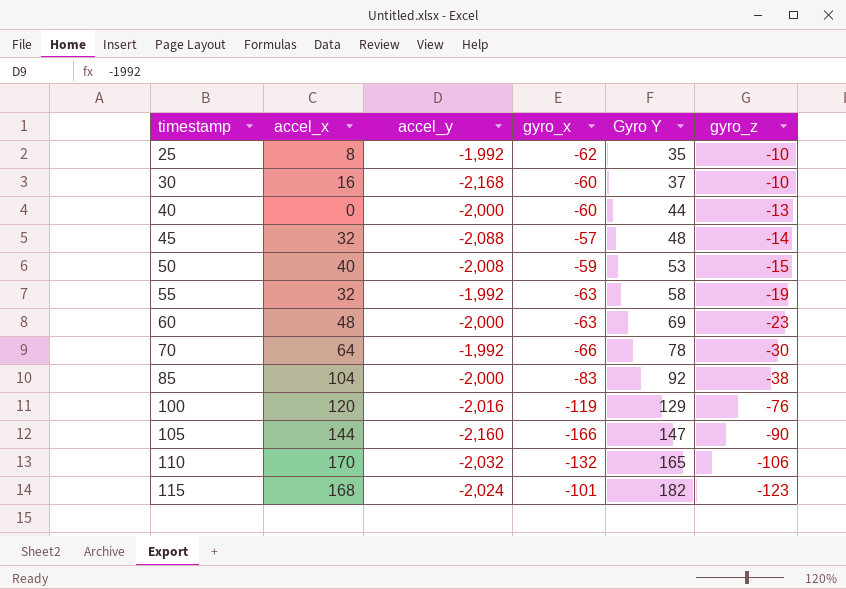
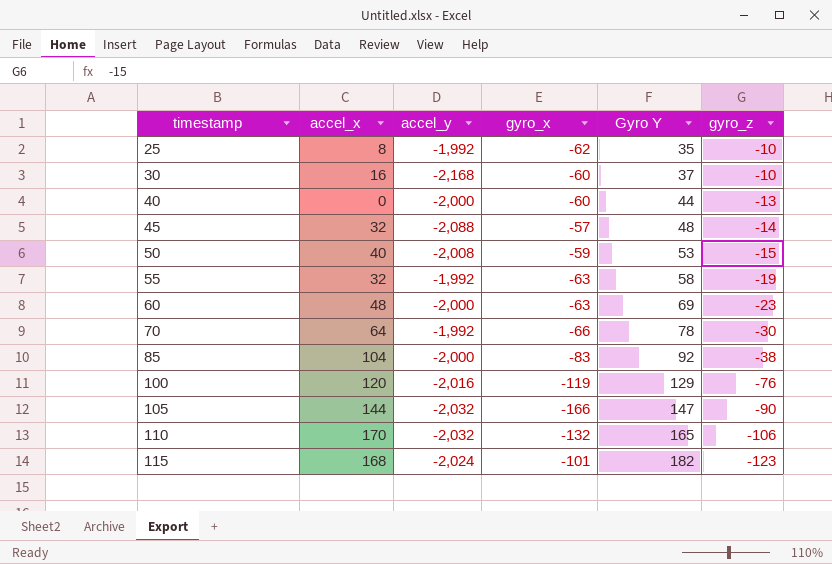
105 | accel_y: -2,160 -> -2,032

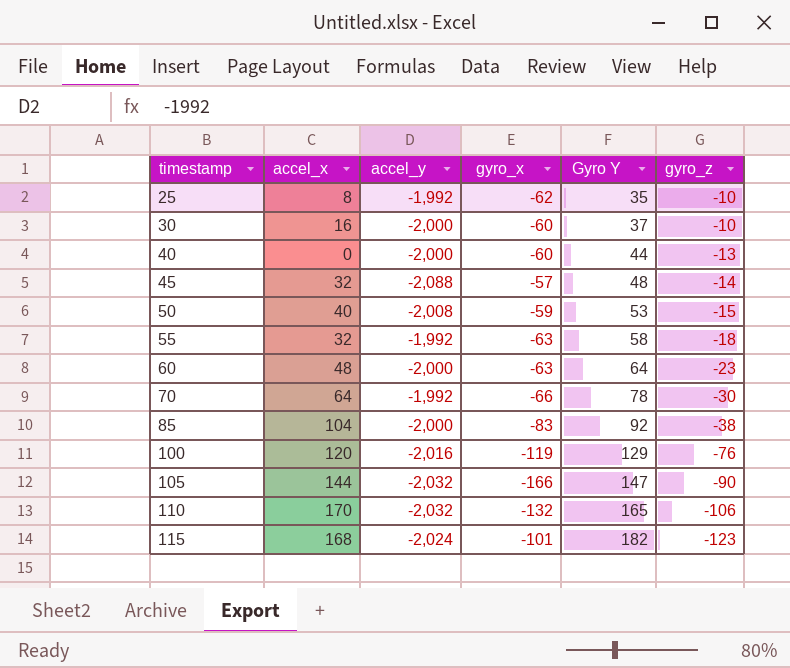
30 | accel_y: -2,168 -> -2,000
55 | gyro_z: -19 -> -18
60 | Gyro Y: 69 -> 64

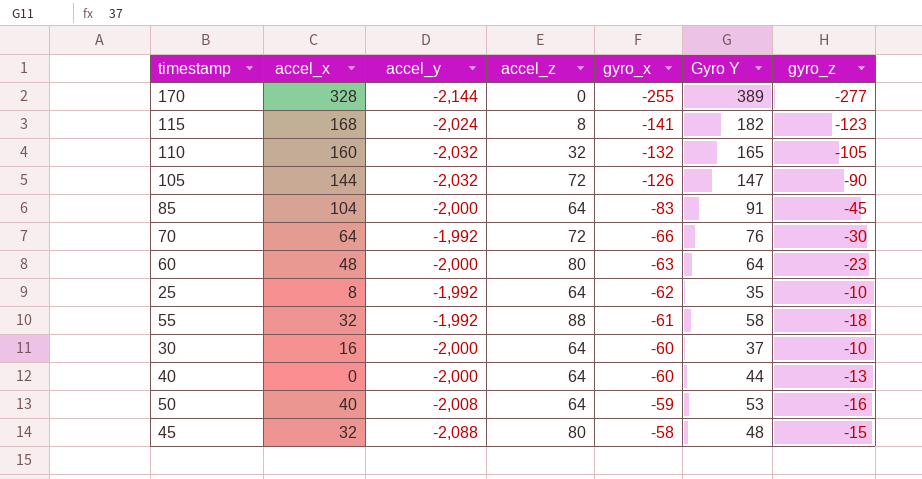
row order: timestamp ascending -> gyro_x ascending
column accel_z | position: none -> 4
row 100: 120 | -2,016 | -119 | 129 | -76 -> none
row 170: none -> 328 | -2,144 | 0 | -255 | 389 | -277
115 | gyro_x: -101 -> -141
110 | accel_x: 170 -> 160
110 | gyro_z: -106 -> -105
105 | gyro_x: -166 -> -126
85 | Gyro Y: 92 -> 91
85 | gyro_z: -38 -> -45
70 | Gyro Y: 78 -> 76
55 | gyro_x: -63 -> -61
50 | gyro_z: -15 -> -16
45 | gyro_x: -57 -> -58
45 | gyro_z: -14 -> -15

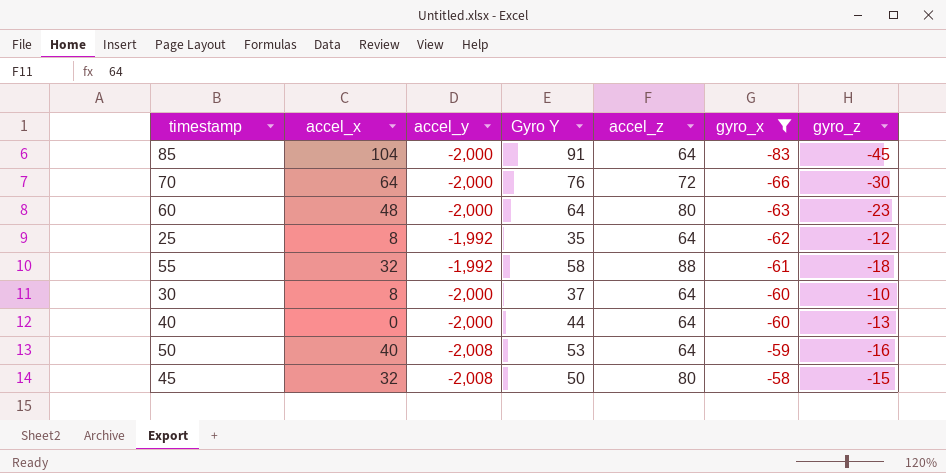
filter: none -> gyro_x >= -83
column Gyro Y | position: 6 -> 4
70 | accel_y: -1,992 -> -2,000
25 | gyro_z: -10 -> -12
30 | accel_x: 16 -> 8
45 | accel_y: -2,088 -> -2,008
45 | Gyro Y: 48 -> 50

